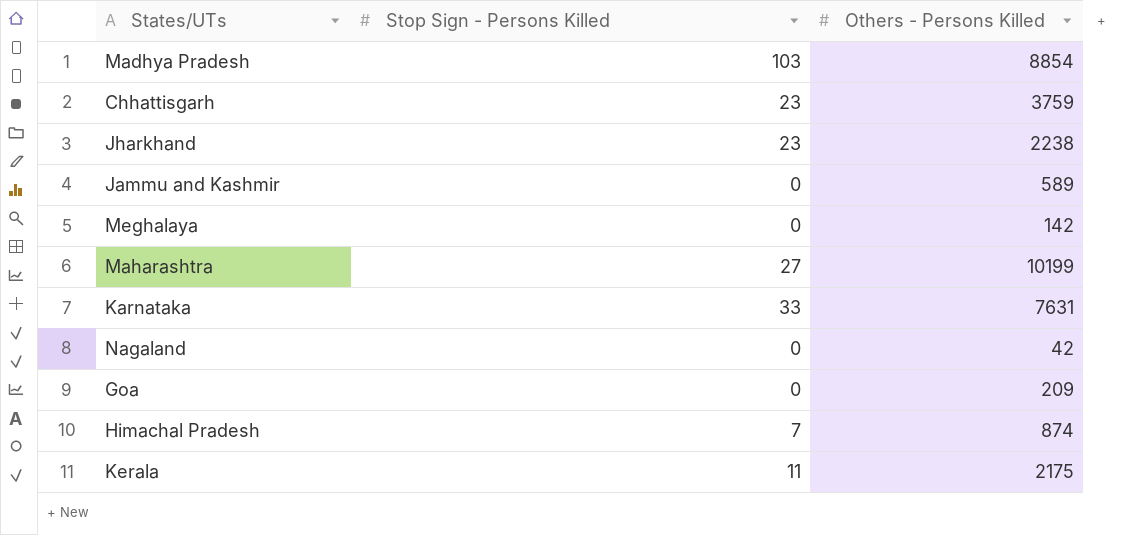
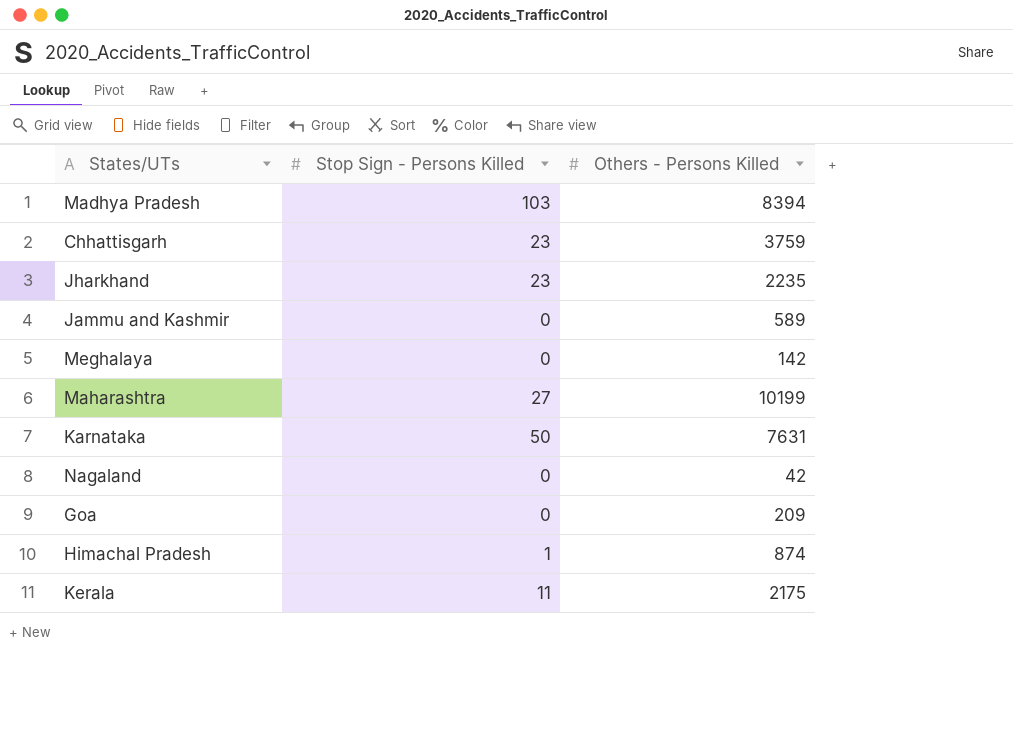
Madhya Pradesh | Others - Persons Killed: 8854 -> 8394
Jharkhand | Others - Persons Killed: 2238 -> 2235
Karnataka | Stop Sign - Persons Killed: 33 -> 50
Himachal Pradesh | Stop Sign - Persons Killed: 7 -> 1

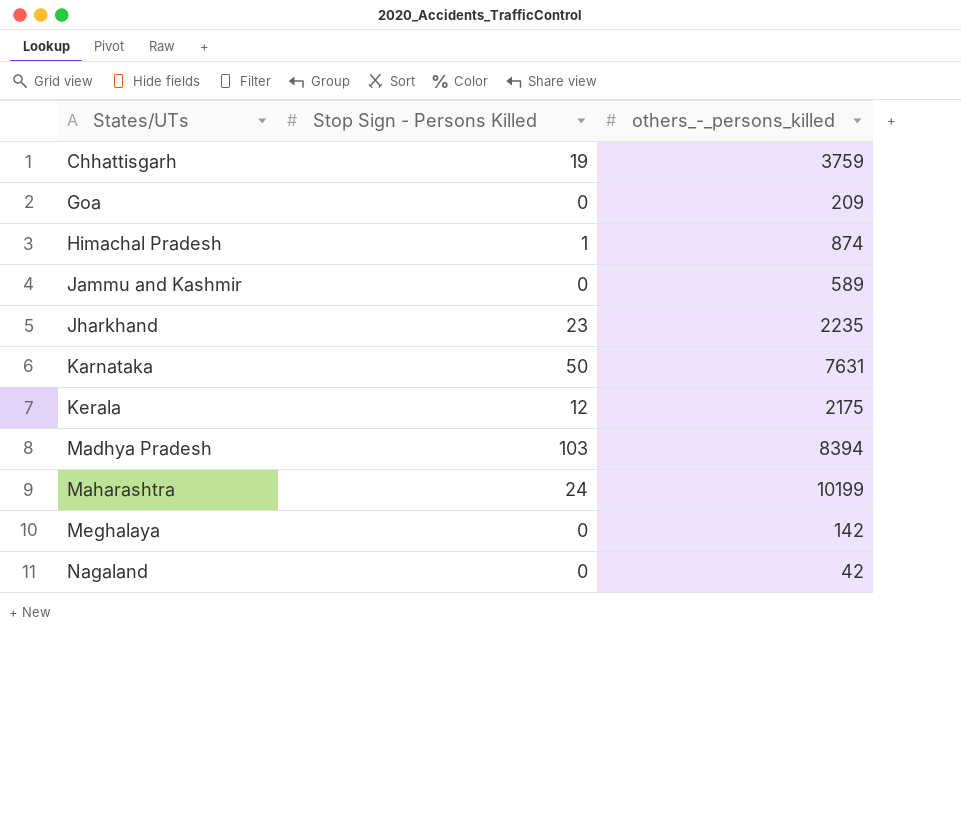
row order: none -> States/UTs ascending
column name: Others - Persons Killed -> others_-_persons_killed
Chhattisgarh | Stop Sign - Persons Killed: 23 -> 19
Kerala | Stop Sign - Persons Killed: 11 -> 12
Maharashtra | Stop Sign - Persons Killed: 27 -> 24

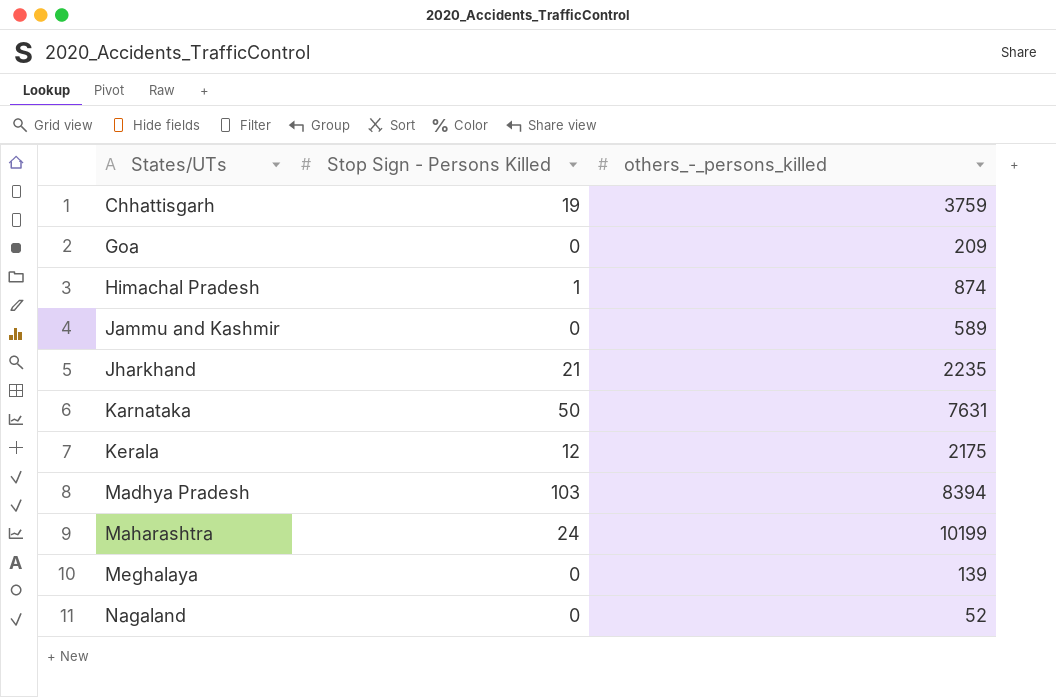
Jharkhand | Stop Sign - Persons Killed: 23 -> 21
Meghalaya | others_-_persons_killed: 142 -> 139
Nagaland | others_-_persons_killed: 42 -> 52

